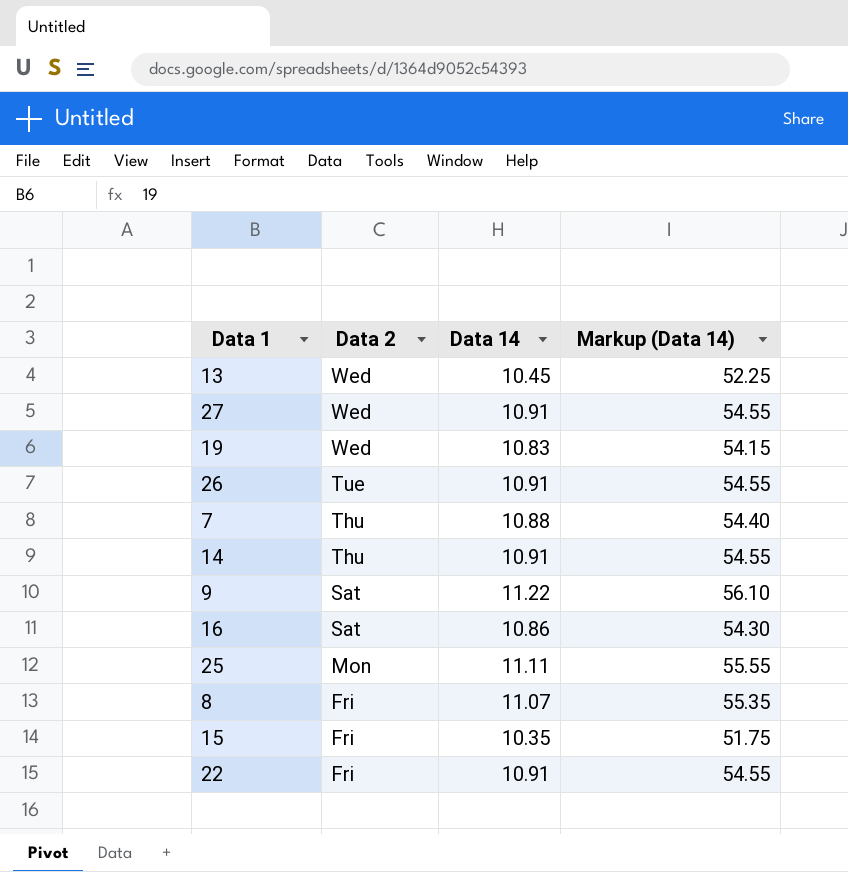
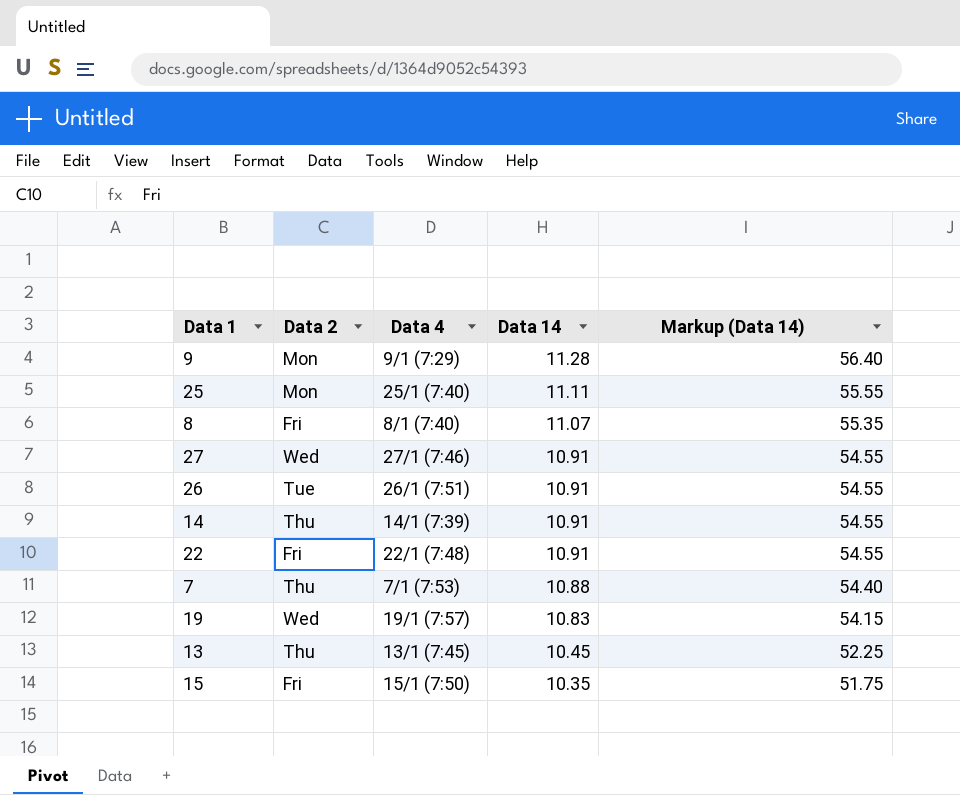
row order: Data 2 descending -> Data 14 descending
column Data 4 | position: none -> 3
row 16: Sat | 10.86 | 54.30 -> none
9 | Data 2: Sat -> Mon
9 | Data 14: 11.22 -> 11.28
9 | Markup (Data 14): 56.10 -> 56.40
13 | Data 2: Wed -> Thu

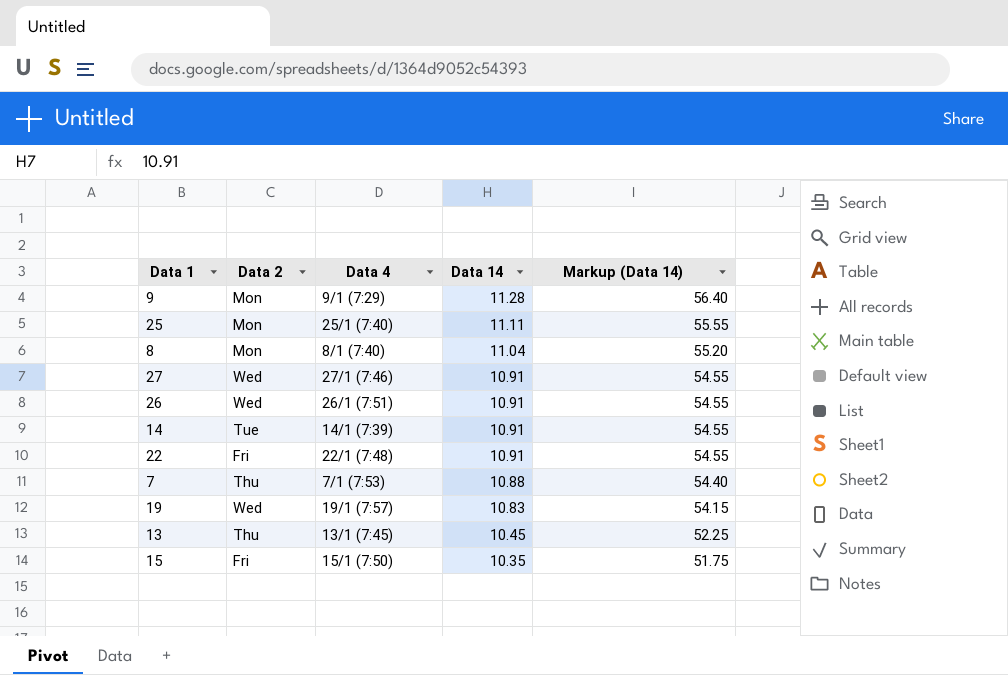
8 | Data 2: Fri -> Mon
8 | Data 14: 11.07 -> 11.04
8 | Markup (Data 14): 55.35 -> 55.20
26 | Data 2: Tue -> Wed
14 | Data 2: Thu -> Tue

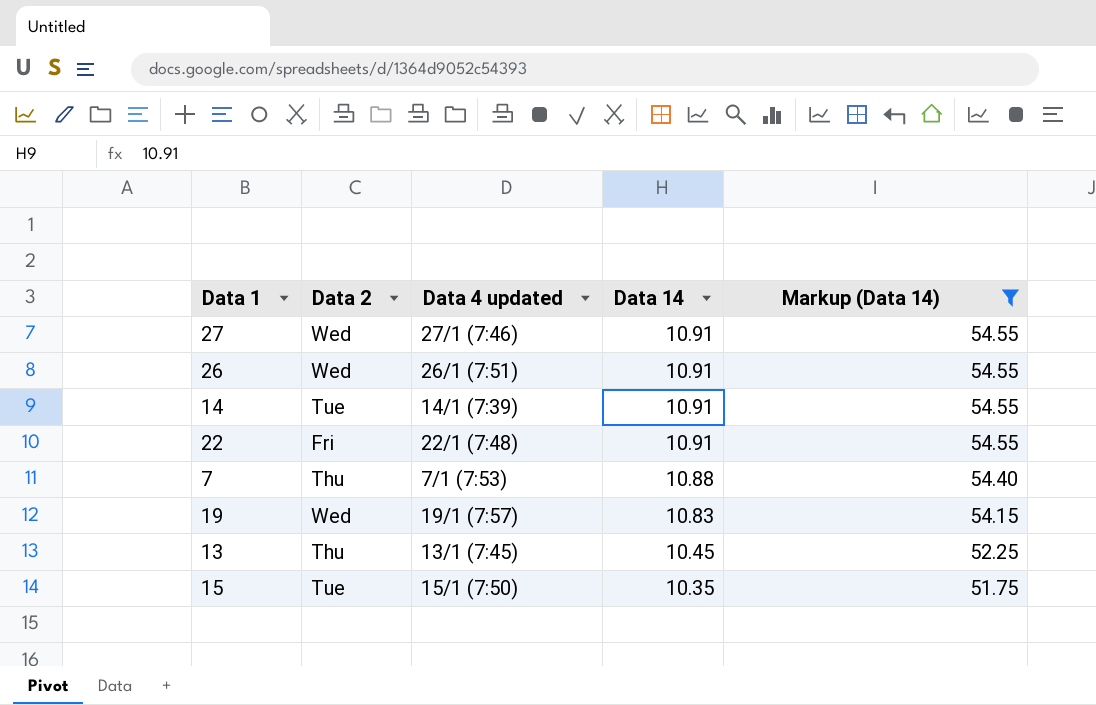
filter: none -> Markup (Data 14) <= 54.55
column name: Data 4 -> Data 4 updated
15 | Data 2: Fri -> Tue

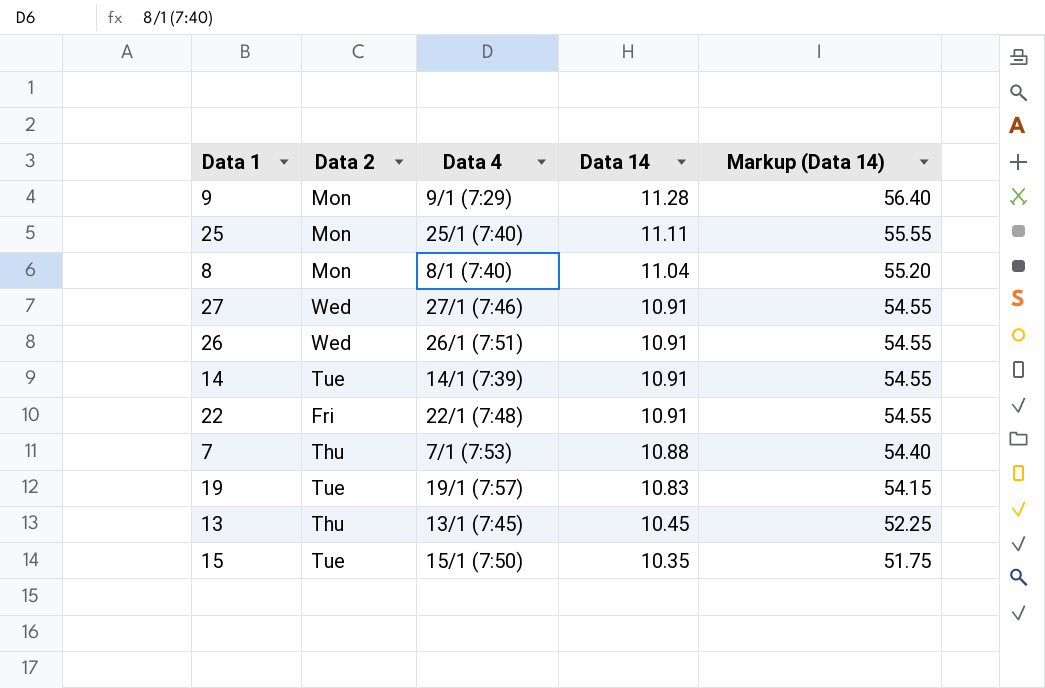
filter: Markup (Data 14) <= 54.55 -> none
column name: Data 4 updated -> Data 4
19 | Data 2: Wed -> Tue

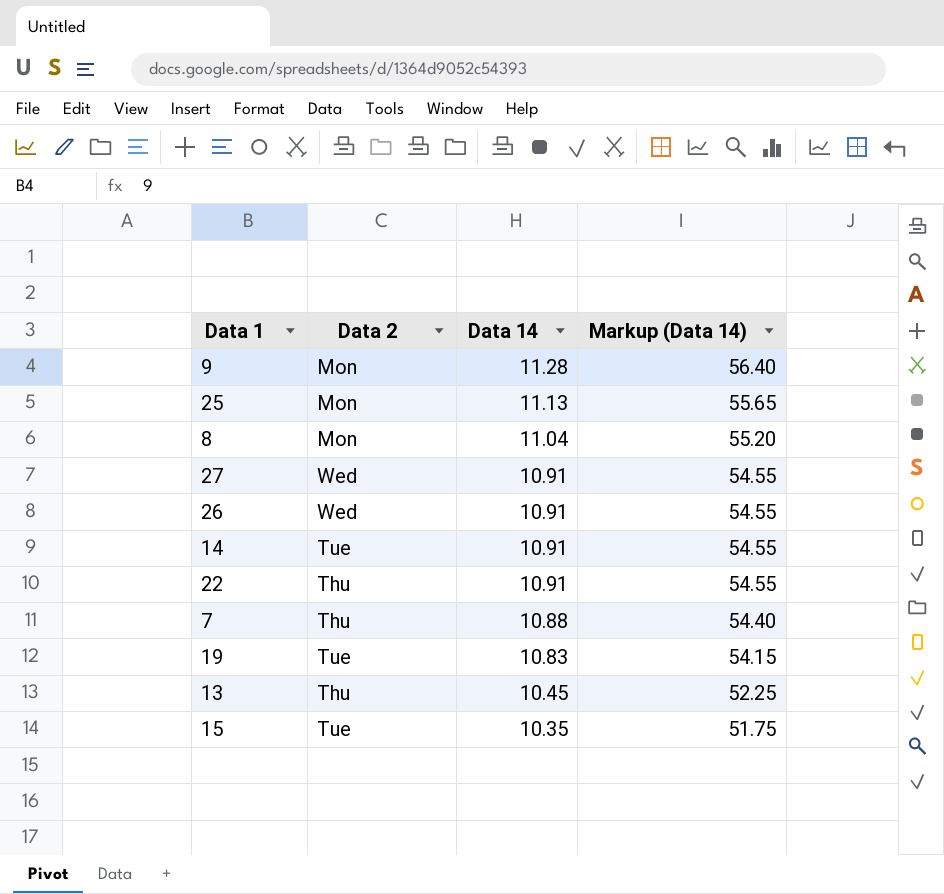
column Data 4 | position: 3 -> none
25 | Data 14: 11.11 -> 11.13
25 | Markup (Data 14): 55.55 -> 55.65
22 | Data 2: Fri -> Thu

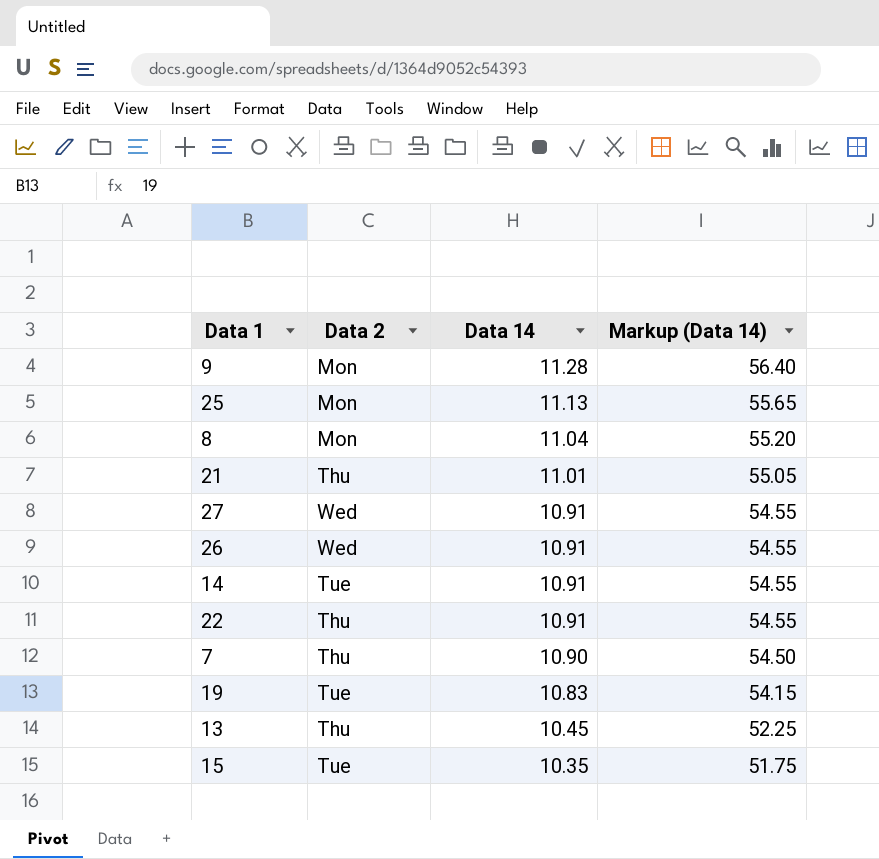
row 21: none -> Thu | 11.01 | 55.05
7 | Data 14: 10.88 -> 10.90
7 | Markup (Data 14): 54.40 -> 54.50

